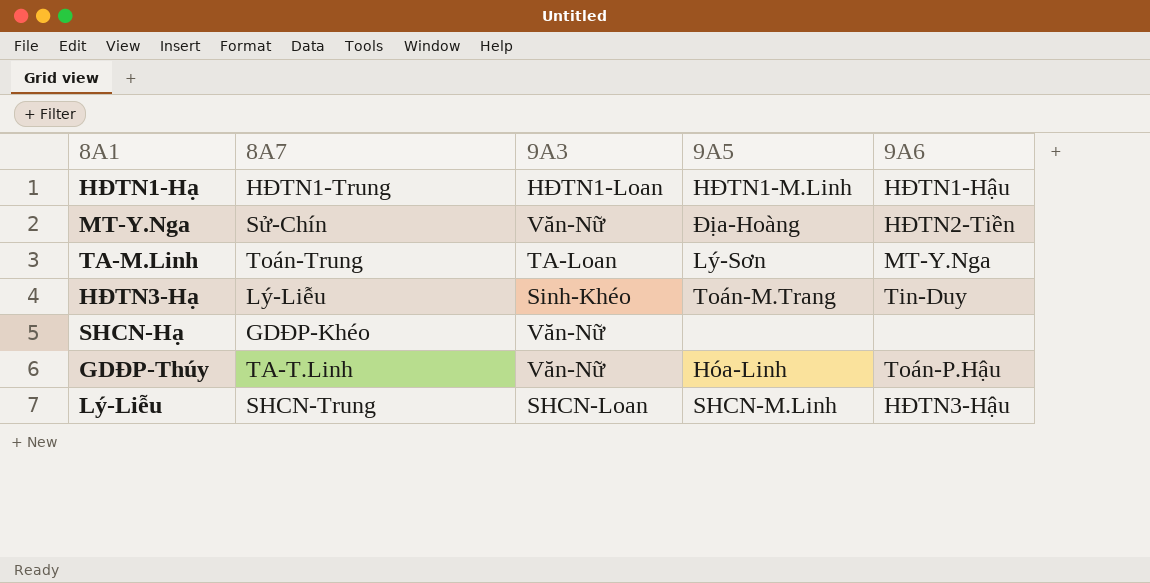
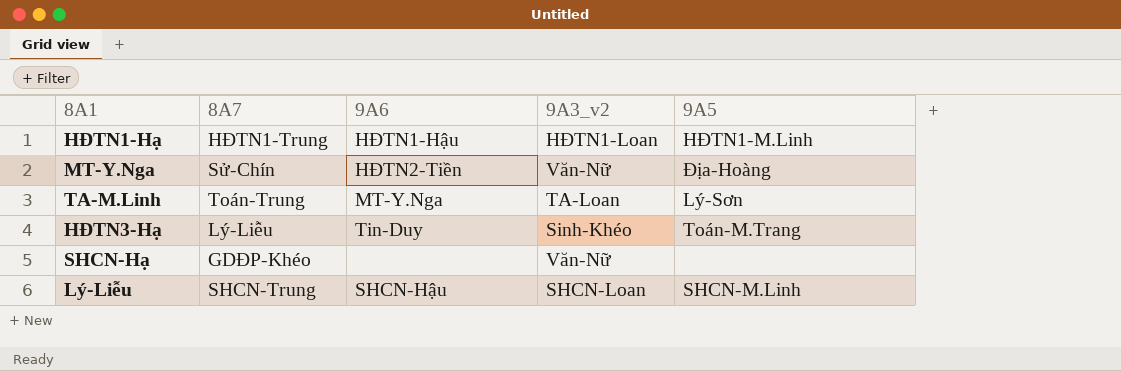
column 9A6 | position: 5 -> 3
column name: 9A3 -> 9A3_v2
row GDĐP-Thúy: TA-T.Linh | Văn-Nữ | Hóa-Linh | Toán-P.Hậu -> none
Lý-Liễu | 9A6: HĐTN3-Hậu -> SHCN-Hậu

